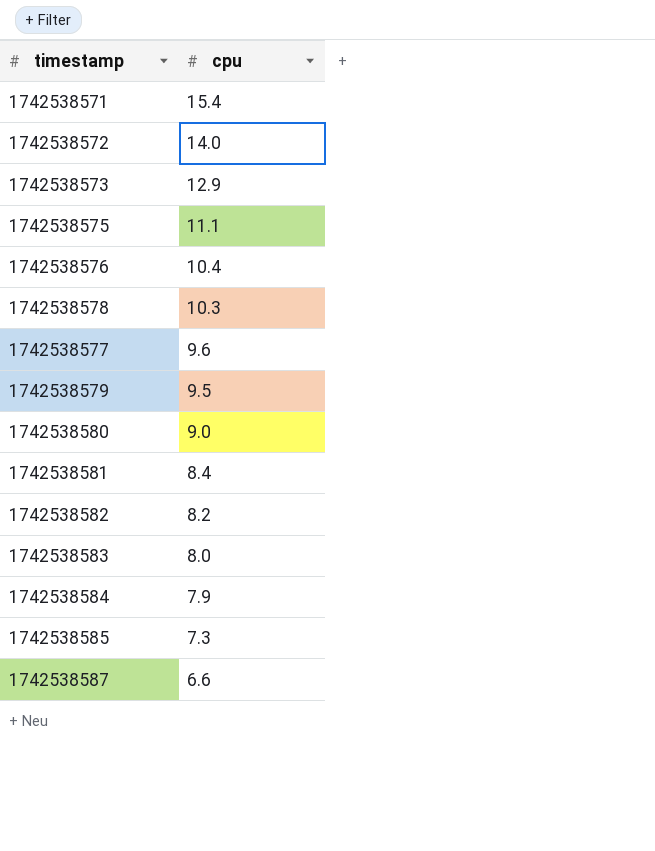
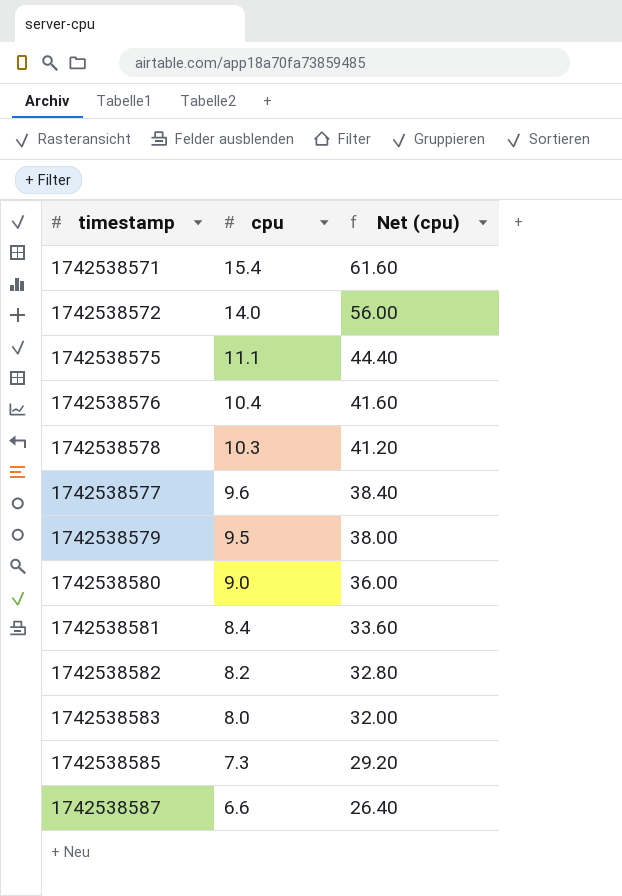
column Net (cpu) | formula: none -> [cpu] * 4
row 1742538573: 12.9 -> none
row 1742538584: 7.9 -> none

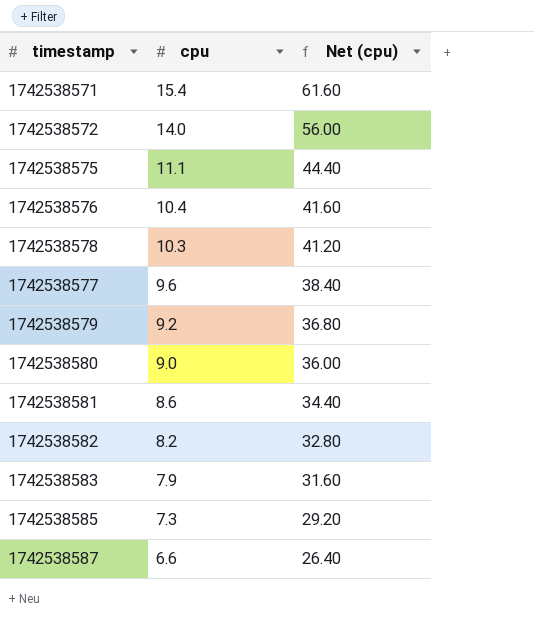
1742538579 | cpu: 9.5 -> 9.2
1742538579 | Net (cpu): 38.00 -> 36.80
1742538581 | cpu: 8.4 -> 8.6
1742538581 | Net (cpu): 33.60 -> 34.40
1742538583 | cpu: 8.0 -> 7.9
1742538583 | Net (cpu): 32.00 -> 31.60

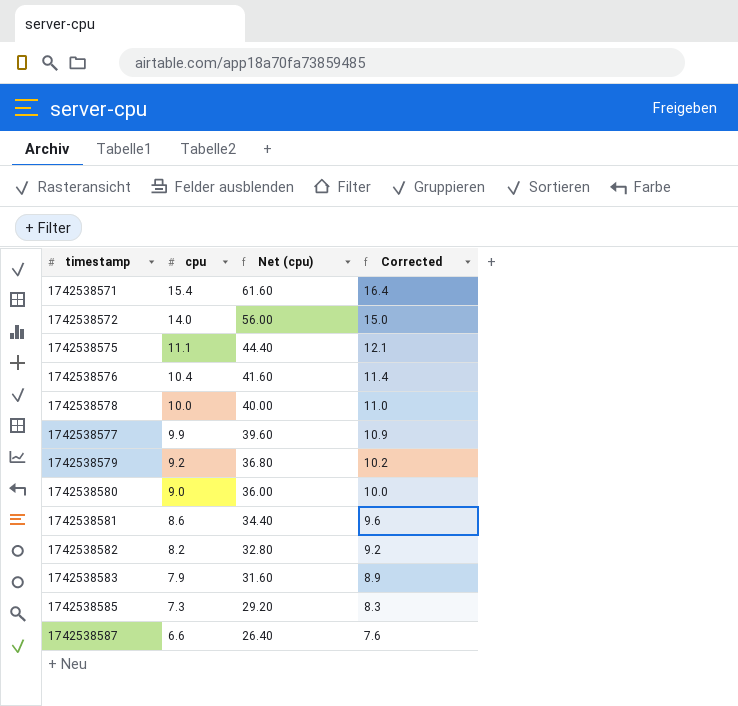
column Corrected | formula: none -> [cpu] + 1
1742538578 | cpu: 10.3 -> 10.0
1742538578 | Net (cpu): 41.20 -> 40.00
1742538577 | cpu: 9.6 -> 9.9
1742538577 | Net (cpu): 38.40 -> 39.60

